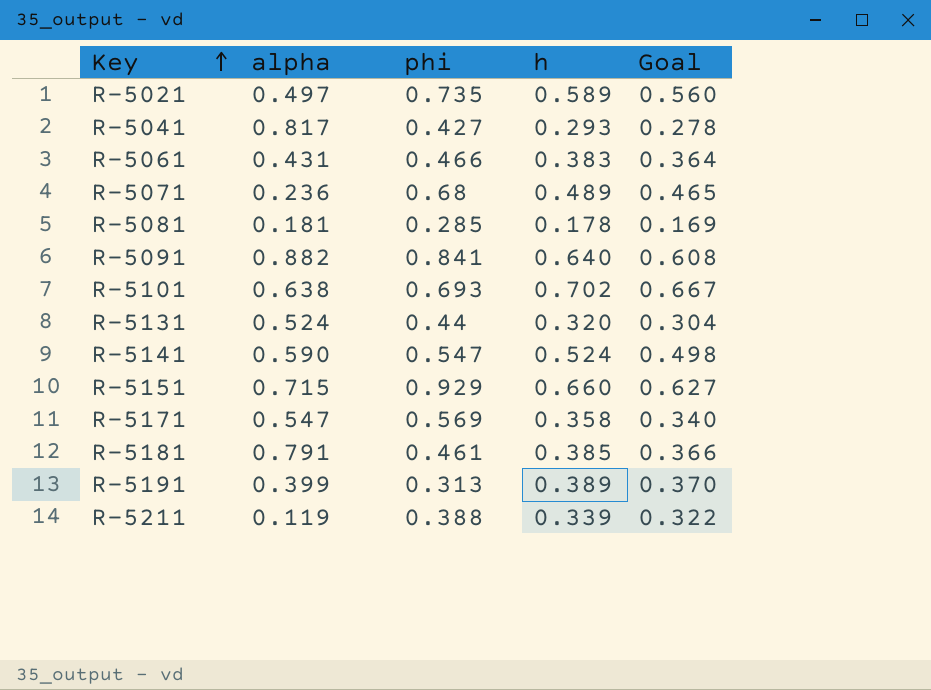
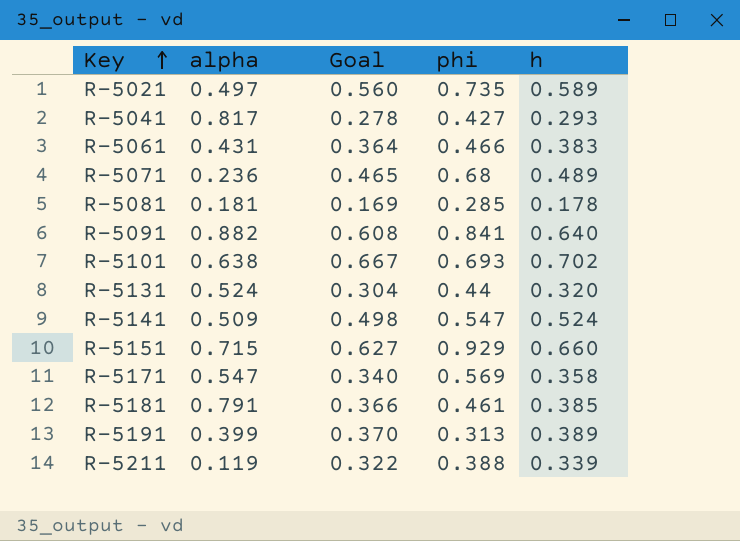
column Goal | position: 5 -> 3
R-5141 | alpha: 0.590 -> 0.509

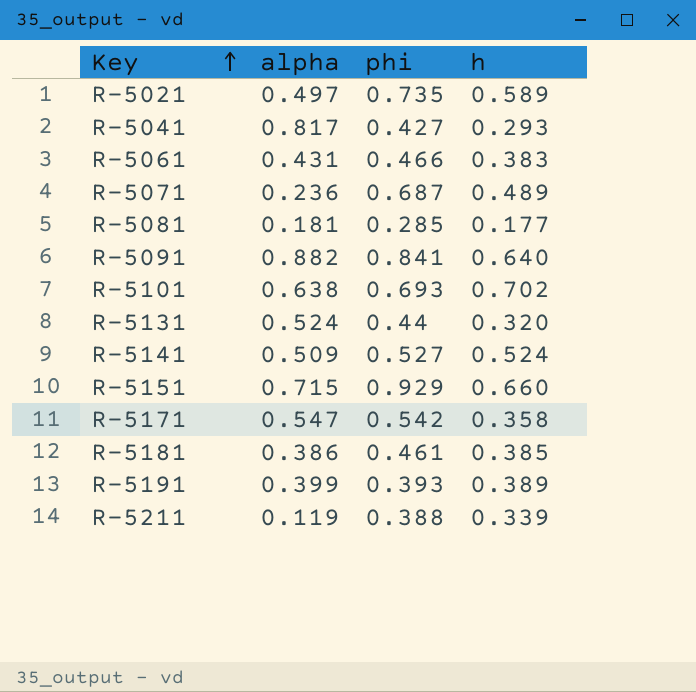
column Goal | formula: [h] * 0.95 -> none
R-5071 | phi: 0.68 -> 0.687
R-5081 | h: 0.178 -> 0.177
R-5141 | phi: 0.547 -> 0.527
R-5171 | phi: 0.569 -> 0.542
R-5181 | alpha: 0.791 -> 0.386
R-5191 | phi: 0.313 -> 0.393

